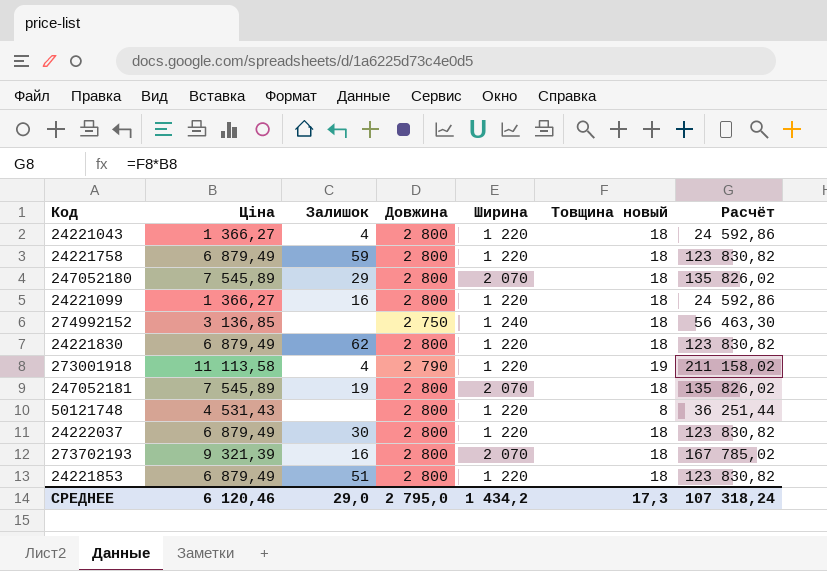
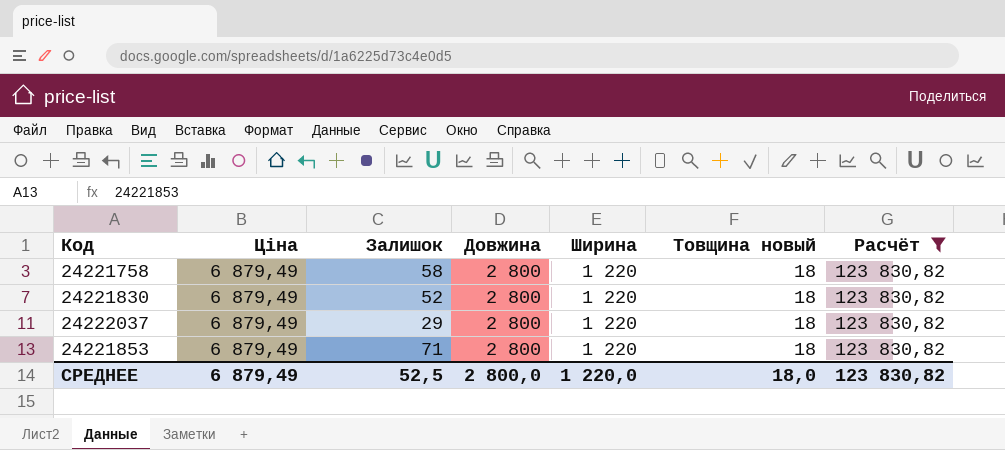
filter: none -> Расчёт = 123 830,82
24221758 | Залишок: 59 -> 58
24221830 | Залишок: 62 -> 52
24222037 | Залишок: 30 -> 29
24221853 | Залишок: 51 -> 71
СРЕДНЕЕ | Ціна: 6 120,46 -> 6 879,49
СРЕДНЕЕ | Залишок: 29,0 -> 52,5
СРЕДНЕЕ | Довжина: 2 795,0 -> 2 800,0
СРЕДНЕЕ | Ширина: 1 434,2 -> 1 220,0
СРЕДНЕЕ | Товщина новый: 17,3 -> 18,0
СРЕДНЕЕ | Расчёт: 107 318,24 -> 123 830,82

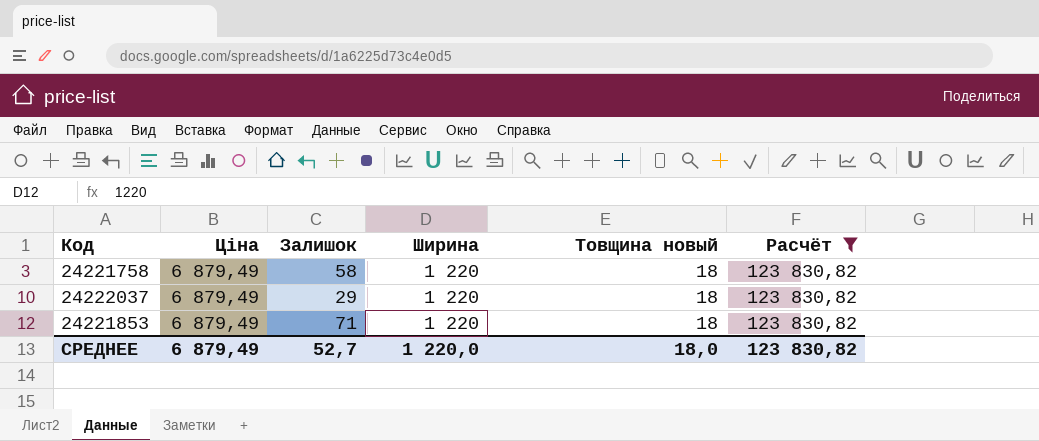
column Довжина | position: 4 -> none
row 24221830: 6 879,49 | 52 | 2 800 | 1 220 | 18 | 123 830,82 -> none
СРЕДНЕЕ | Залишок: 52,5 -> 52,7

